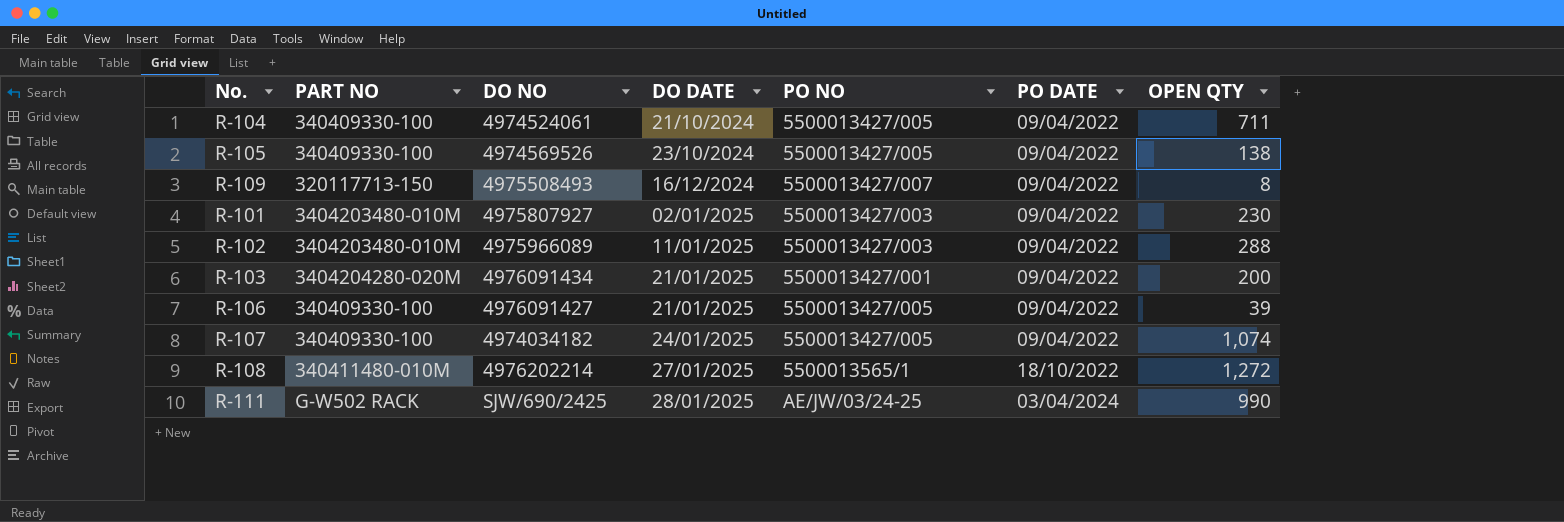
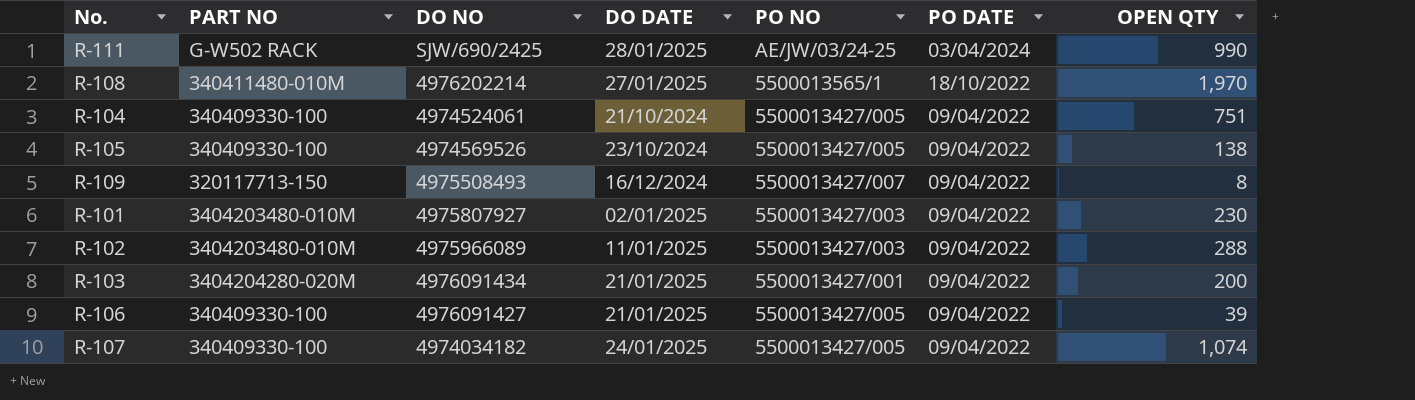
row order: DO DATE ascending -> PO DATE descending
R-108 | OPEN QTY: 1,272 -> 1,970
R-104 | OPEN QTY: 711 -> 751

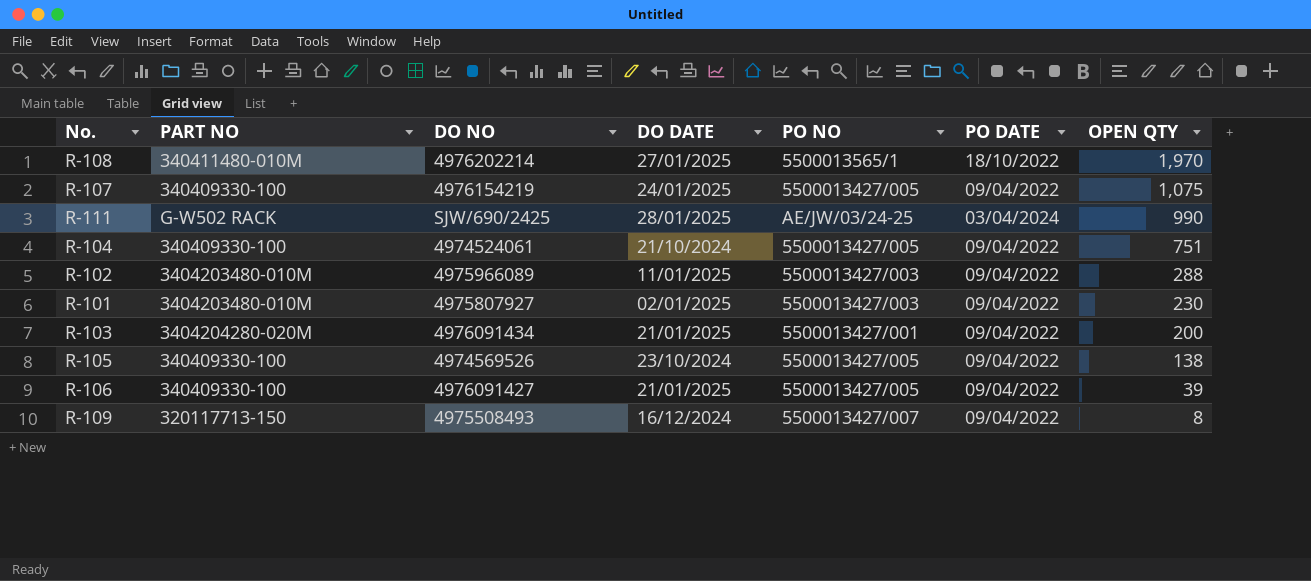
row order: PO DATE descending -> OPEN QTY descending
R-107 | DO NO: 4974034182 -> 4976154219
R-107 | OPEN QTY: 1,074 -> 1,075

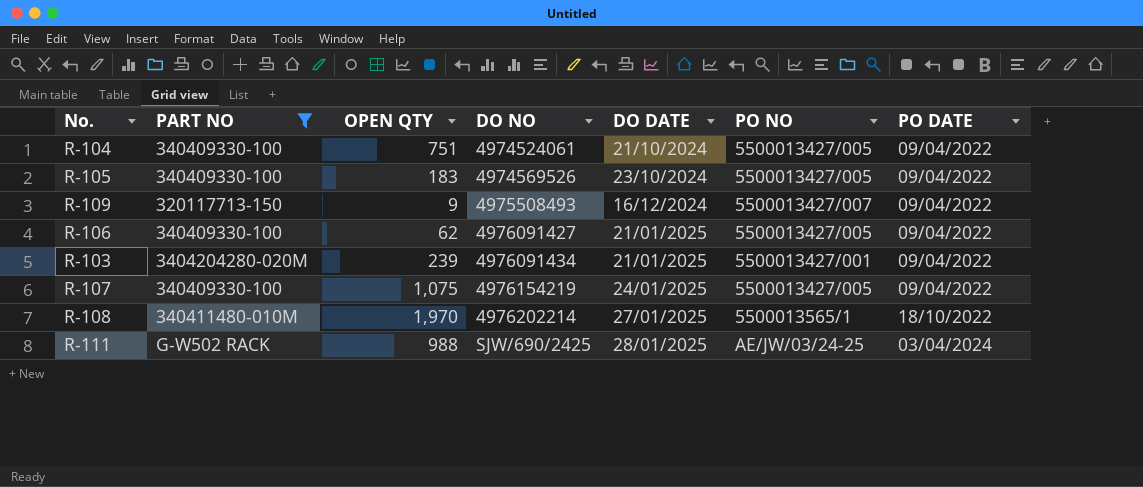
filter: none -> PART NO != 3404203480-010M
row order: OPEN QTY descending -> DO NO ascending
column OPEN QTY | position: 7 -> 3
R-105 | OPEN QTY: 138 -> 183
R-109 | OPEN QTY: 8 -> 9
R-106 | OPEN QTY: 39 -> 62
R-103 | OPEN QTY: 200 -> 239
R-111 | OPEN QTY: 990 -> 988

